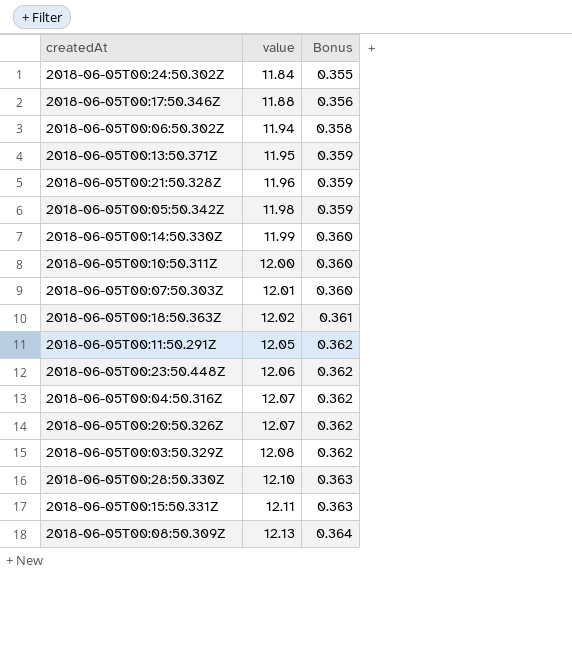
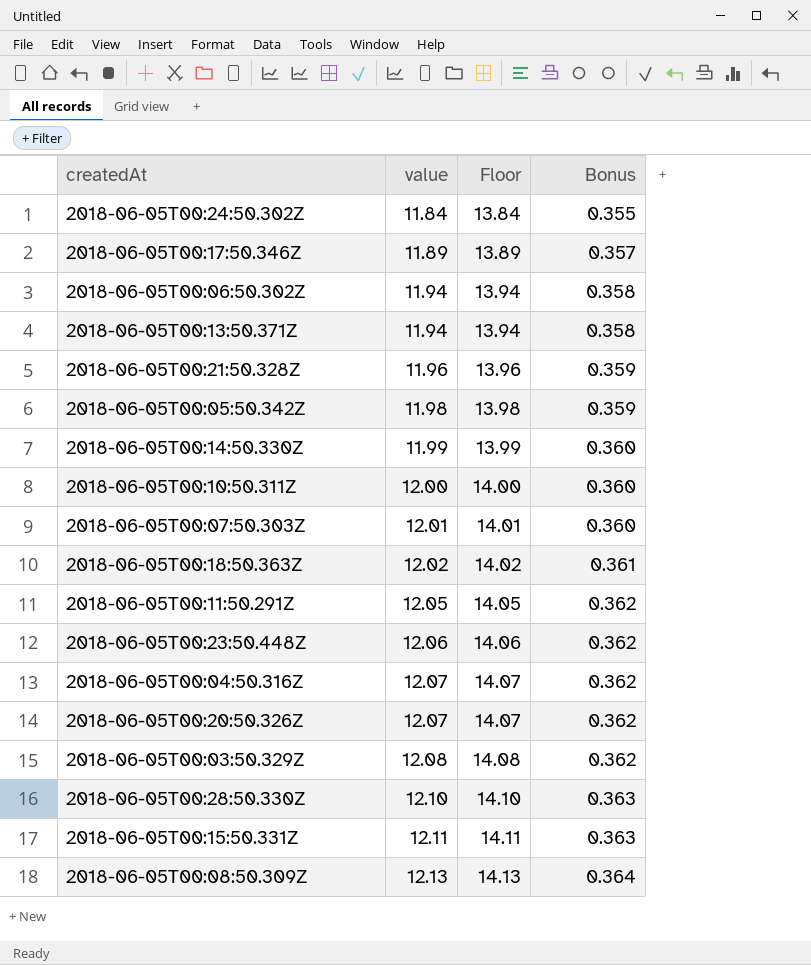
column Floor | formula: none -> [value] + 2
2018-06-05T00:17:50.346Z | value: 11.88 -> 11.89
2018-06-05T00:17:50.346Z | Bonus: 0.356 -> 0.357
2018-06-05T00:13:50.371Z | value: 11.95 -> 11.94
2018-06-05T00:13:50.371Z | Bonus: 0.359 -> 0.358

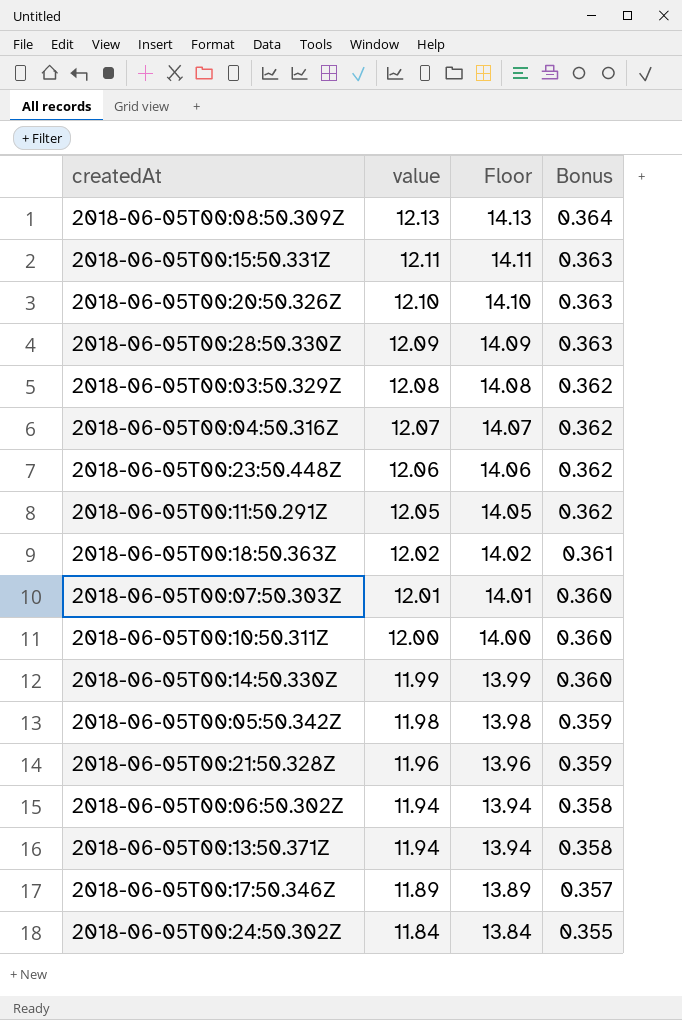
row order: value ascending -> value descending
2018-06-05T00:20:50.326Z | value: 12.07 -> 12.10
2018-06-05T00:20:50.326Z | Floor: 14.07 -> 14.10
2018-06-05T00:20:50.326Z | Bonus: 0.362 -> 0.363
2018-06-05T00:28:50.330Z | value: 12.10 -> 12.09
2018-06-05T00:28:50.330Z | Floor: 14.10 -> 14.09

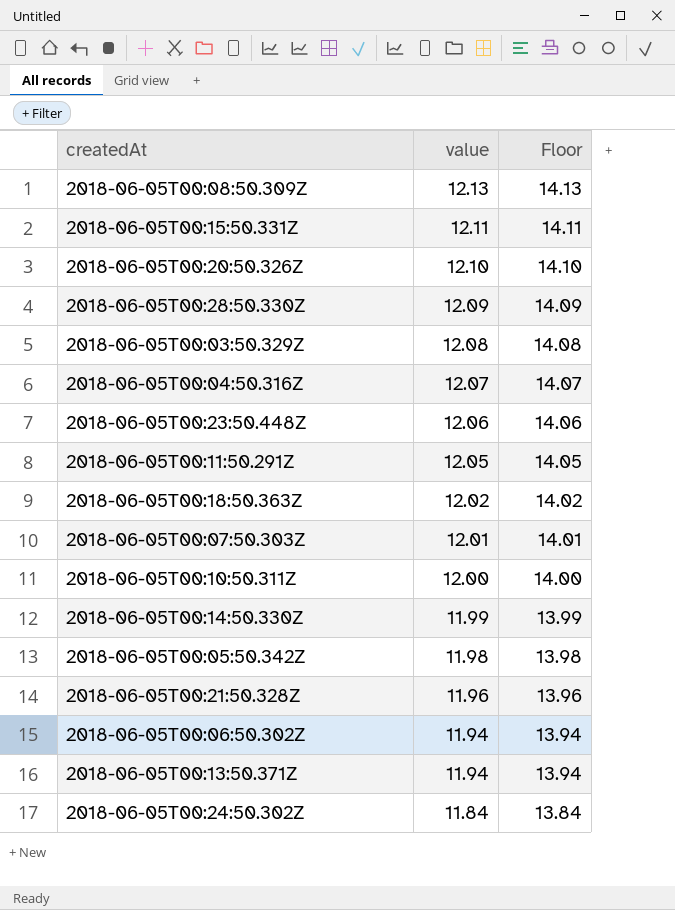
column Bonus | formula: [value] * 0.03 -> none
row 2018-06-05T00:17:50.346Z: 11.89 | 13.89 | 0.357 -> none

